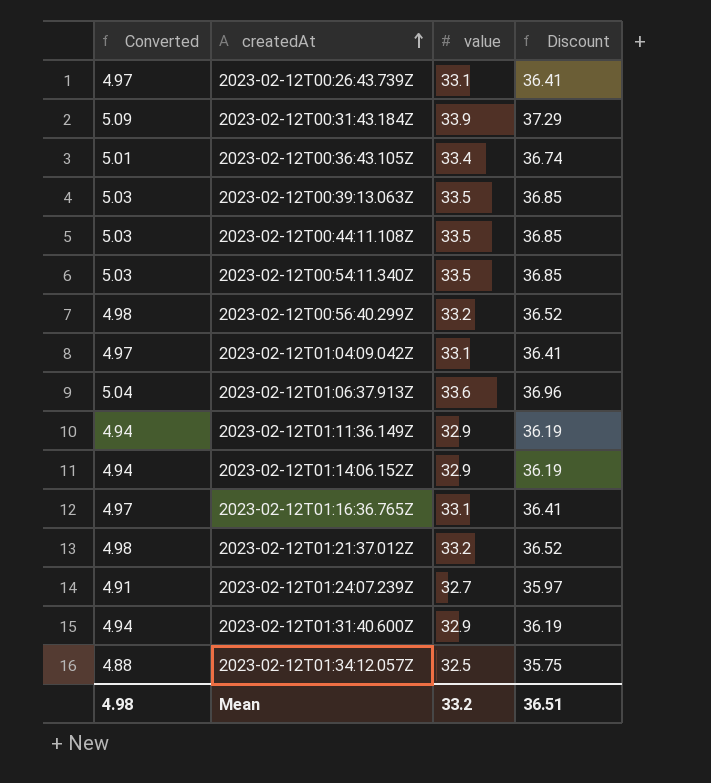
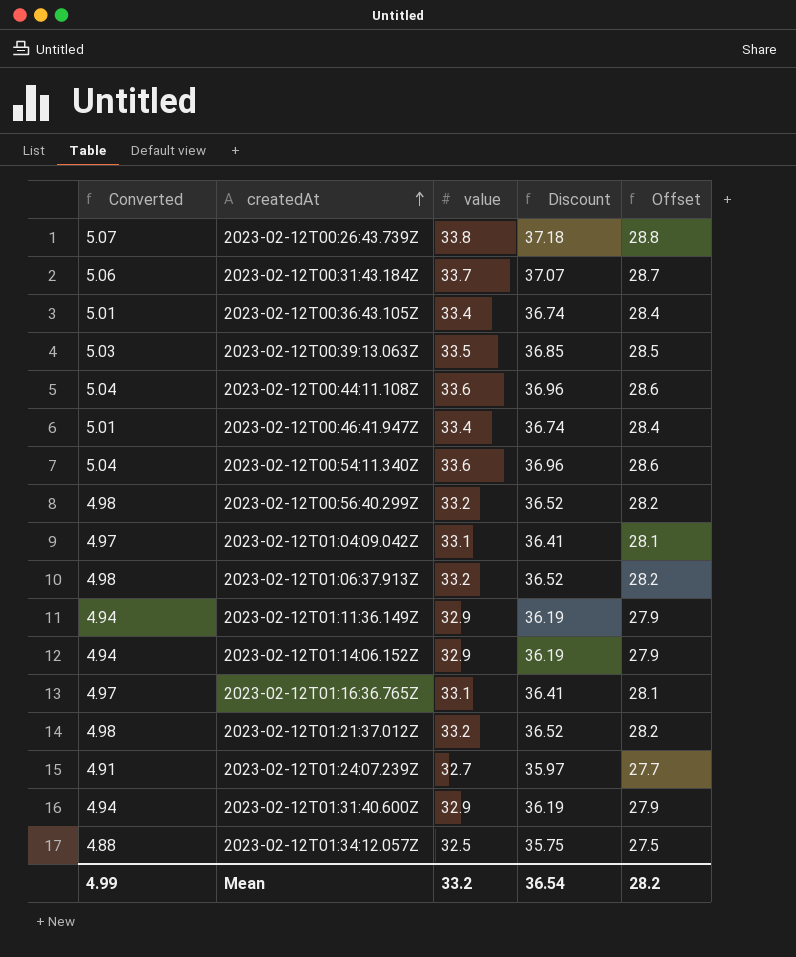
column Offset | formula: none -> [value] - 5
2023-02-12T00:26:43.739Z | Converted: 4.97 -> 5.07
2023-02-12T00:26:43.739Z | value: 33.1 -> 33.8
2023-02-12T00:26:43.739Z | Discount: 36.41 -> 37.18
2023-02-12T00:31:43.184Z | Converted: 5.09 -> 5.06
2023-02-12T00:31:43.184Z | value: 33.9 -> 33.7
2023-02-12T00:31:43.184Z | Discount: 37.29 -> 37.07
2023-02-12T00:44:11.108Z | Converted: 5.03 -> 5.04
2023-02-12T00:44:11.108Z | value: 33.5 -> 33.6
2023-02-12T00:44:11.108Z | Discount: 36.85 -> 36.96
row 2023-02-12T00:46:41.947Z: none -> 5.01 | 33.4 | 36.74 | 28.4
2023-02-12T00:54:11.340Z | Converted: 5.03 -> 5.04
2023-02-12T00:54:11.340Z | value: 33.5 -> 33.6
2023-02-12T00:54:11.340Z | Discount: 36.85 -> 36.96
2023-02-12T01:06:37.913Z | Converted: 5.04 -> 4.98
2023-02-12T01:06:37.913Z | value: 33.6 -> 33.2
2023-02-12T01:06:37.913Z | Discount: 36.96 -> 36.52
Mean | Converted: 4.98 -> 4.99
Mean | Discount: 36.51 -> 36.54

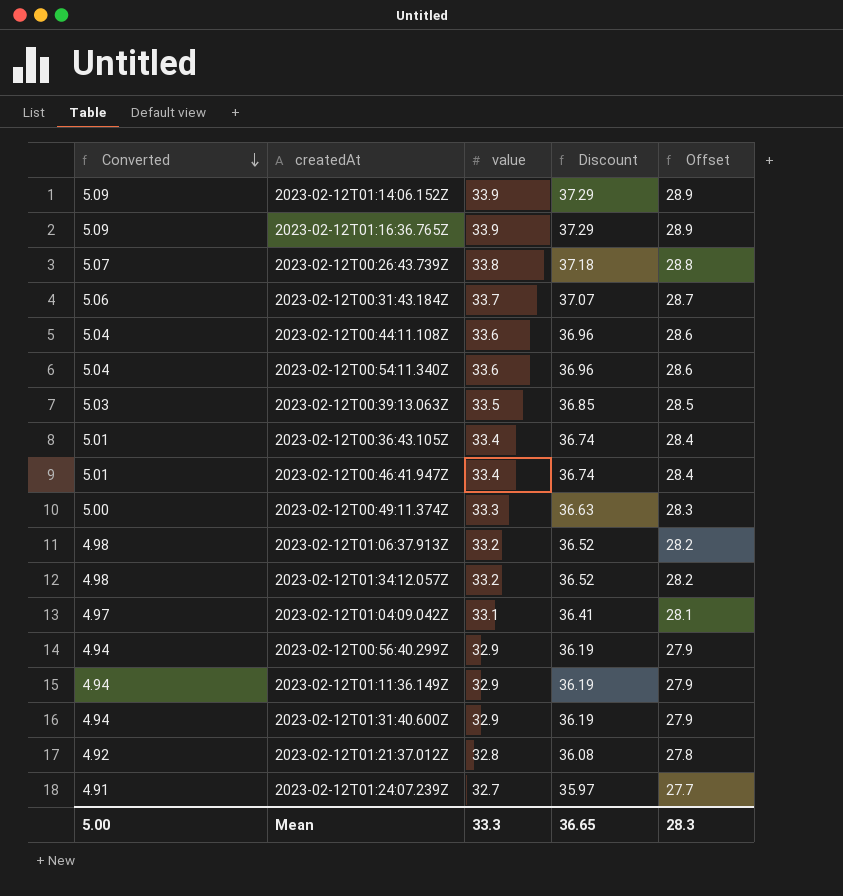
row order: createdAt ascending -> Converted descending
2023-02-12T01:14:06.152Z | Converted: 4.94 -> 5.09
2023-02-12T01:14:06.152Z | value: 32.9 -> 33.9
2023-02-12T01:14:06.152Z | Discount: 36.19 -> 37.29
2023-02-12T01:14:06.152Z | Offset: 27.9 -> 28.9
2023-02-12T01:16:36.765Z | Converted: 4.97 -> 5.09
2023-02-12T01:16:36.765Z | value: 33.1 -> 33.9
2023-02-12T01:16:36.765Z | Discount: 36.41 -> 37.29
2023-02-12T01:16:36.765Z | Offset: 28.1 -> 28.9
row 2023-02-12T00:49:11.374Z: none -> 5.00 | 33.3 | 36.63 | 28.3
2023-02-12T01:34:12.057Z | Converted: 4.88 -> 4.98
2023-02-12T01:34:12.057Z | value: 32.5 -> 33.2
2023-02-12T01:34:12.057Z | Discount: 35.75 -> 36.52
2023-02-12T01:34:12.057Z | Offset: 27.5 -> 28.2
2023-02-12T00:56:40.299Z | Converted: 4.98 -> 4.94
2023-02-12T00:56:40.299Z | value: 33.2 -> 32.9
2023-02-12T00:56:40.299Z | Discount: 36.52 -> 36.19
2023-02-12T00:56:40.299Z | Offset: 28.2 -> 27.9
2023-02-12T01:21:37.012Z | Converted: 4.98 -> 4.92
2023-02-12T01:21:37.012Z | value: 33.2 -> 32.8
2023-02-12T01:21:37.012Z | Discount: 36.52 -> 36.08
2023-02-12T01:21:37.012Z | Offset: 28.2 -> 27.8
Mean | Converted: 4.99 -> 5.00
Mean | value: 33.2 -> 33.3
Mean | Discount: 36.54 -> 36.65
Mean | Offset: 28.2 -> 28.3

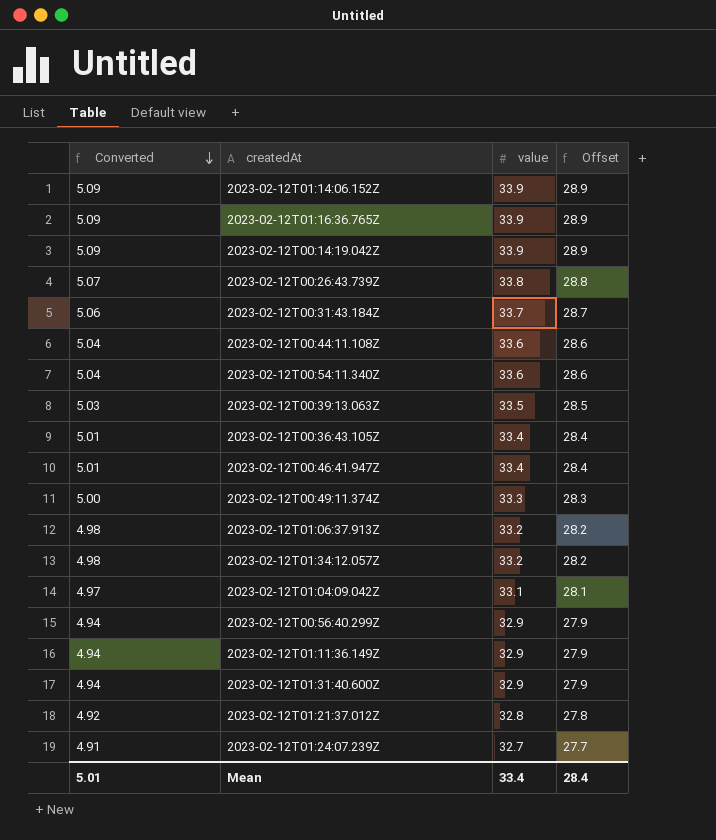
column Discount | formula: [value] * 1.1 -> none
row 2023-02-12T00:14:19.042Z: none -> 5.09 | 33.9 | 28.9
Mean | Converted: 5.00 -> 5.01
Mean | value: 33.3 -> 33.4
Mean | Offset: 28.3 -> 28.4

